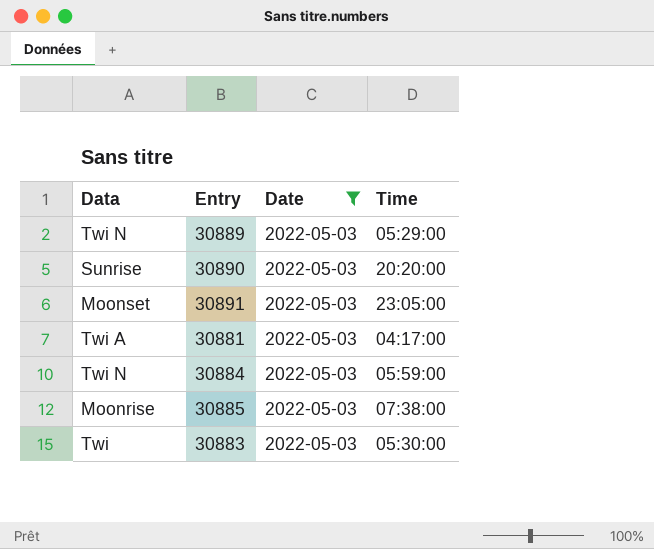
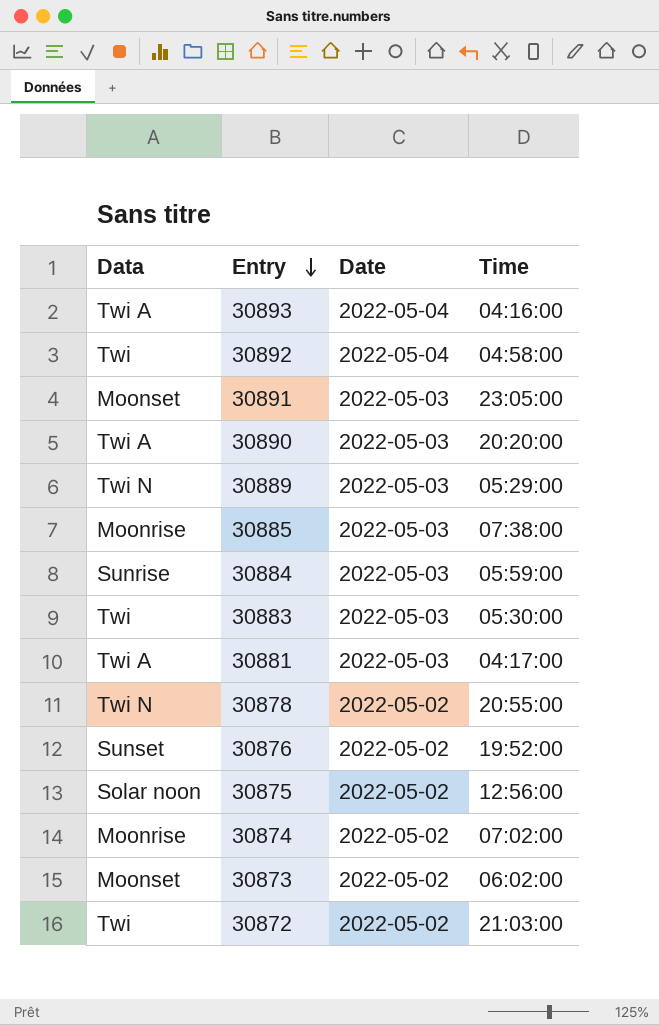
filter: Date = 2022-05-03 -> none
row order: none -> Entry descending
30890 | Data: Sunrise -> Twi A
30884 | Data: Twi N -> Sunrise

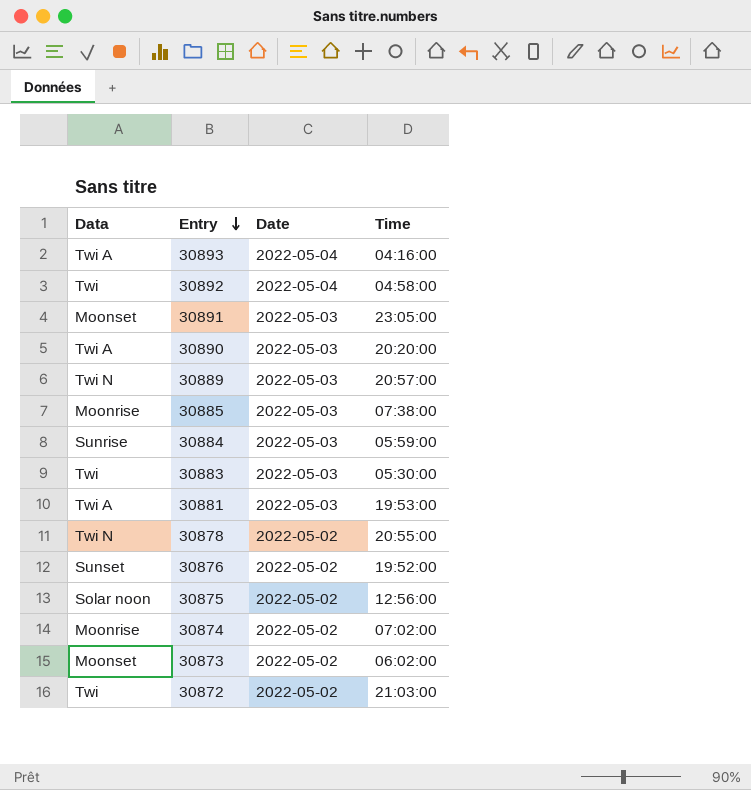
30889 | Time: 05:29:00 -> 20:57:00
30881 | Time: 04:17:00 -> 19:53:00

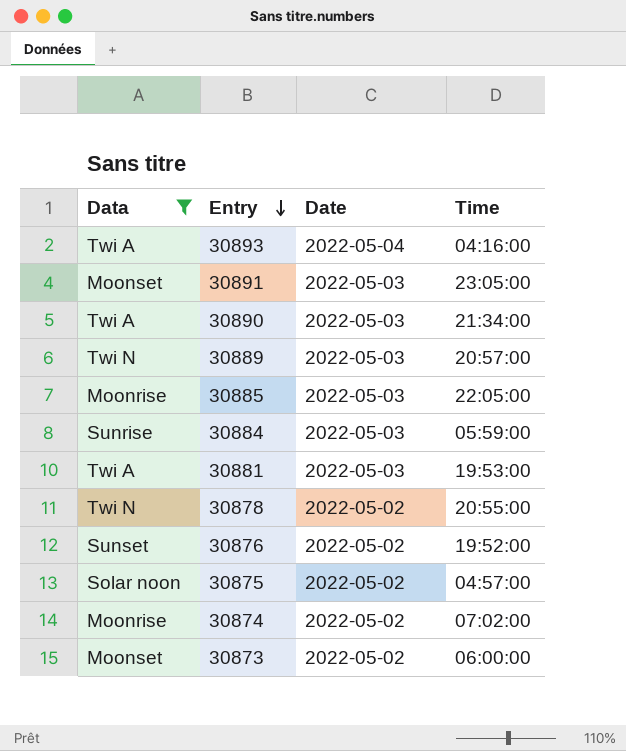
filter: none -> Data != Twi
30890 | Time: 20:20:00 -> 21:34:00
30885 | Time: 07:38:00 -> 22:05:00
30875 | Time: 12:56:00 -> 04:57:00
30873 | Time: 06:02:00 -> 06:00:00

